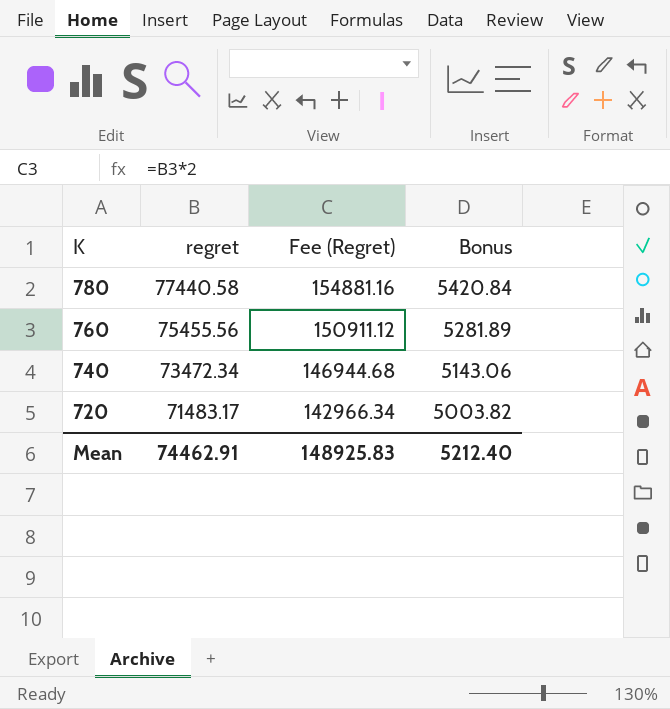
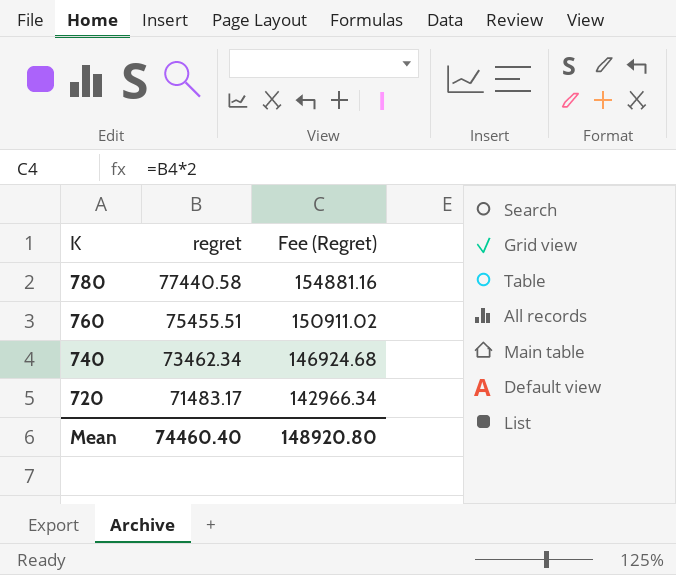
column Bonus | formula: [regret] * 0.07 -> none
760 | regret: 75455.56 -> 75455.51
760 | Fee (Regret): 150911.12 -> 150911.02
740 | regret: 73472.34 -> 73462.34
740 | Fee (Regret): 146944.68 -> 146924.68
Mean | regret: 74462.91 -> 74460.40
Mean | Fee (Regret): 148925.83 -> 148920.80

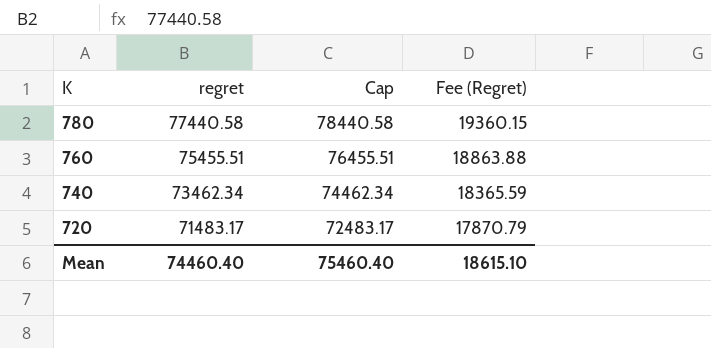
column Cap | formula: none -> [regret] + 1000
column Fee (Regret) | formula: [regret] * 2 -> [regret] * 0.25
Mean | Fee (Regret): 148920.80 -> 18615.10

